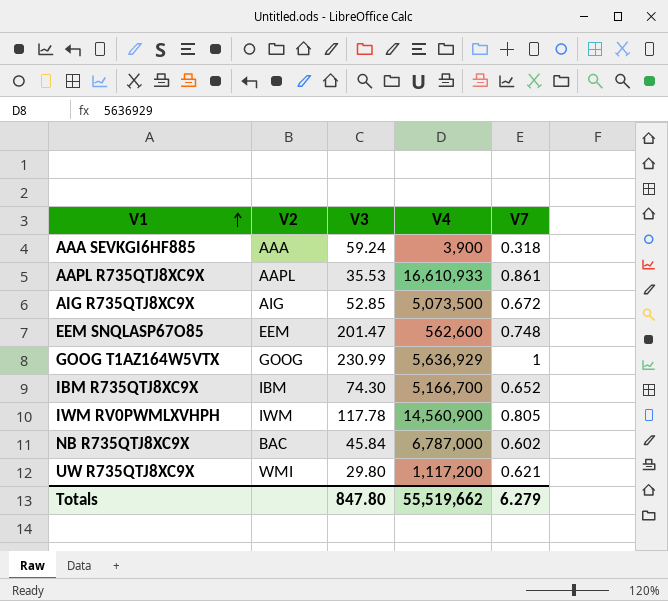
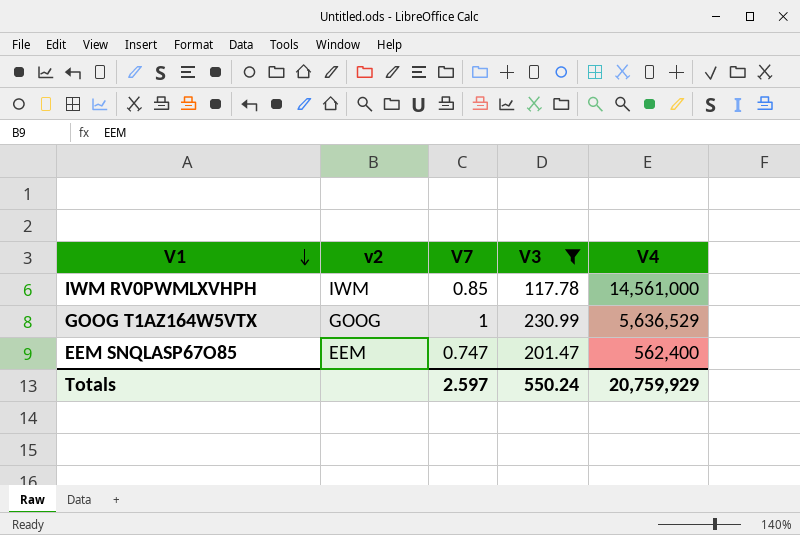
filter: none -> V3 >= 117.78
row order: V1 ascending -> V1 descending
column name: V2 -> v2
column V7 | position: 5 -> 3
IWM RV0PWMLXVHPH | V7: 0.805 -> 0.85
IWM RV0PWMLXVHPH | V4: 14,560,900 -> 14,561,000
GOOG T1AZ164W5VTX | V4: 5,636,929 -> 5,636,529
EEM SNQLASP67O85 | V7: 0.748 -> 0.747
EEM SNQLASP67O85 | V4: 562,600 -> 562,400
Totals | V7: 6.279 -> 2.597
Totals | V3: 847.80 -> 550.24
Totals | V4: 55,519,662 -> 20,759,929

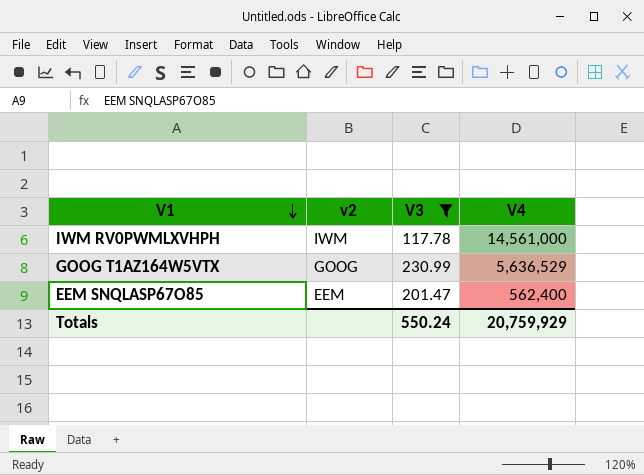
column V7 | position: 3 -> none

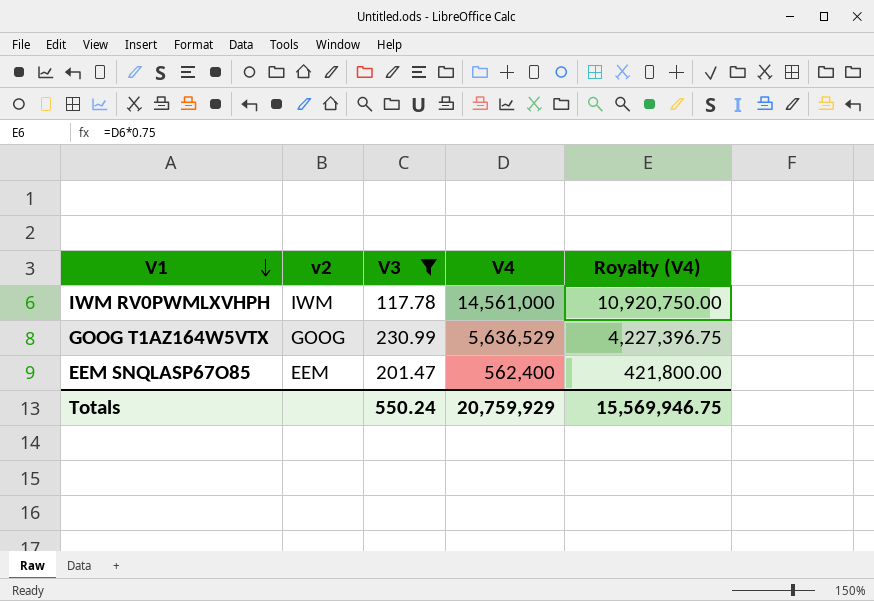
column Royalty (V4) | formula: none -> [V4] * 0.75

